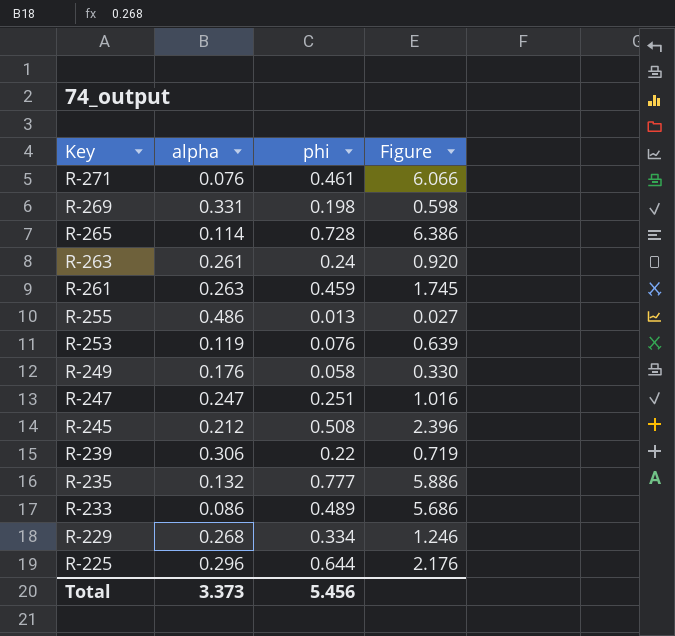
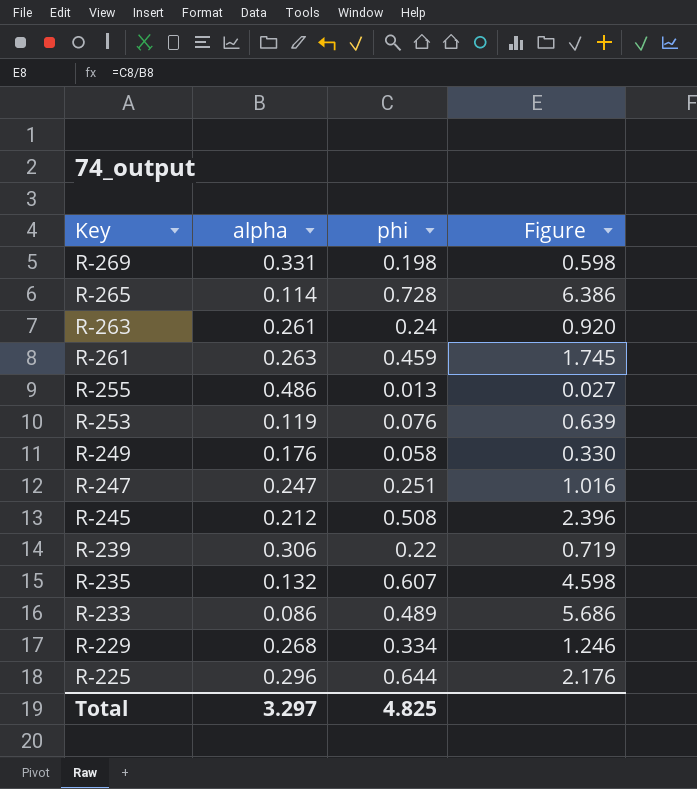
row R-271: 0.076 | 0.461 | 6.066 -> none
R-235 | phi: 0.777 -> 0.607
R-235 | Figure: 5.886 -> 4.598
Total | alpha: 3.373 -> 3.297
Total | phi: 5.456 -> 4.825

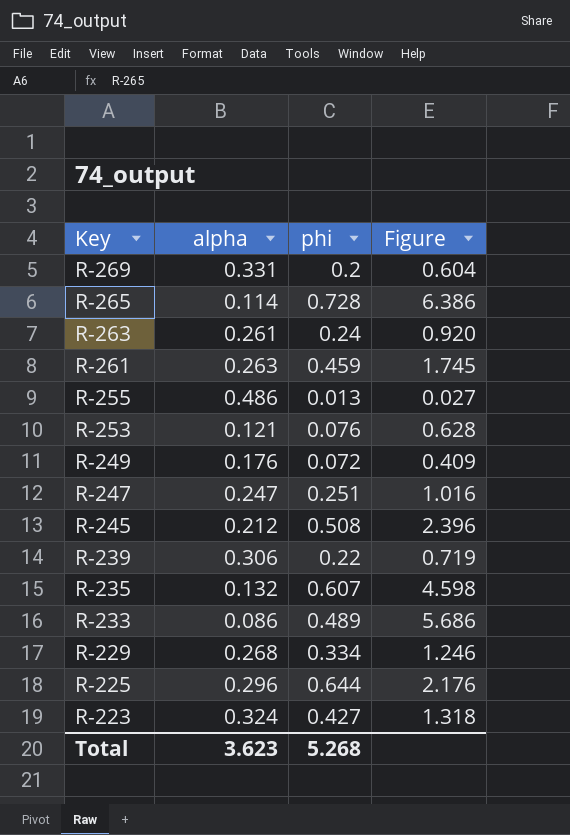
R-269 | phi: 0.198 -> 0.2
R-269 | Figure: 0.598 -> 0.604
R-253 | alpha: 0.119 -> 0.121
R-253 | Figure: 0.639 -> 0.628
R-249 | phi: 0.058 -> 0.072
R-249 | Figure: 0.330 -> 0.409
row R-223: none -> 0.324 | 0.427 | 1.318
Total | alpha: 3.297 -> 3.623
Total | phi: 4.825 -> 5.268

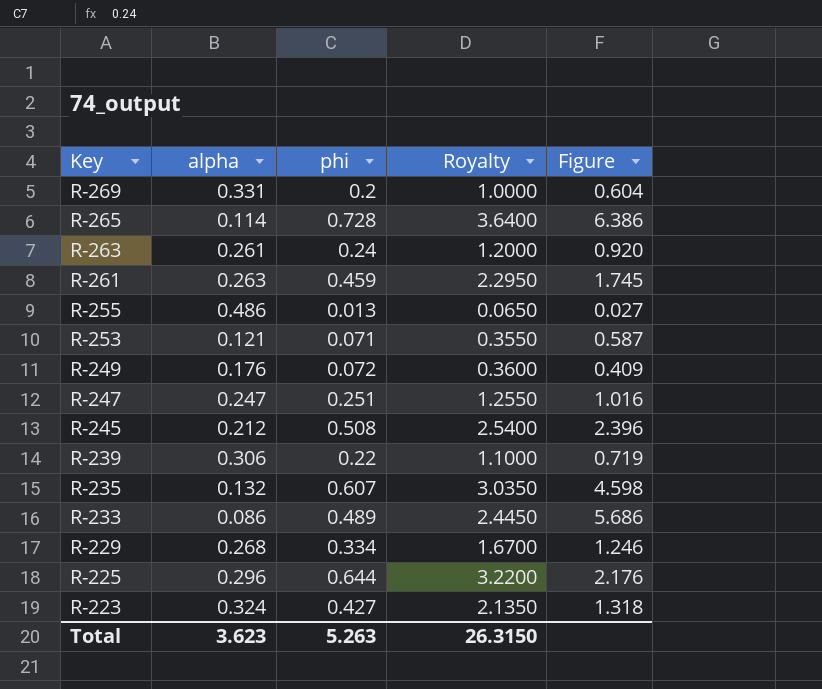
column Royalty | formula: none -> [phi] * 5
R-253 | phi: 0.076 -> 0.071
R-253 | Figure: 0.628 -> 0.587
Total | phi: 5.268 -> 5.263

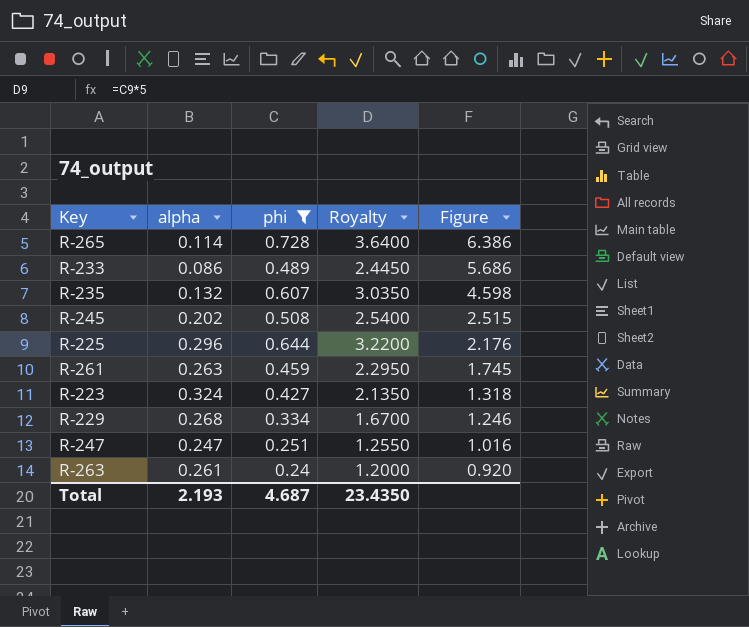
filter: none -> phi >= 0.24
row order: Key descending -> Figure descending
R-245 | alpha: 0.212 -> 0.202
R-245 | Figure: 2.396 -> 2.515
Total | alpha: 3.623 -> 2.193
Total | phi: 5.263 -> 4.687
Total | Royalty: 26.3150 -> 23.4350

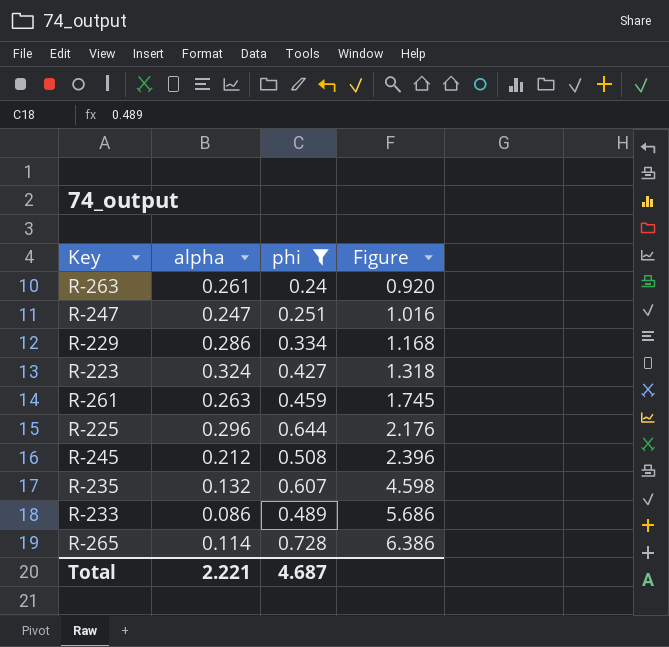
row order: Figure descending -> Figure ascending
column Royalty | formula: [phi] * 5 -> none
R-229 | alpha: 0.268 -> 0.286
R-229 | Figure: 1.246 -> 1.168
R-245 | alpha: 0.202 -> 0.212
R-245 | Figure: 2.515 -> 2.396
Total | alpha: 2.193 -> 2.221

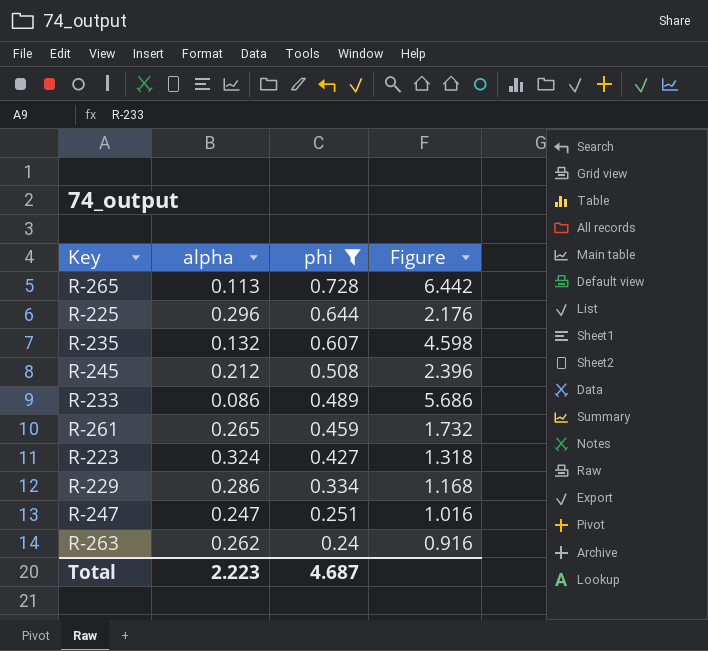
row order: Figure ascending -> phi descending
R-265 | alpha: 0.114 -> 0.113
R-265 | Figure: 6.386 -> 6.442
R-261 | alpha: 0.263 -> 0.265
R-261 | Figure: 1.745 -> 1.732
R-263 | alpha: 0.261 -> 0.262
R-263 | Figure: 0.920 -> 0.916
Total | alpha: 2.221 -> 2.223

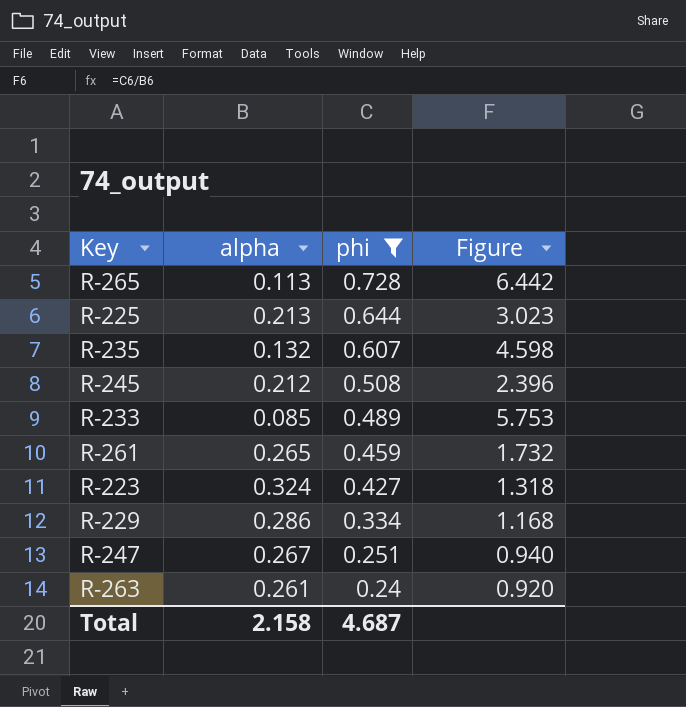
R-225 | alpha: 0.296 -> 0.213
R-225 | Figure: 2.176 -> 3.023
R-233 | alpha: 0.086 -> 0.085
R-233 | Figure: 5.686 -> 5.753
R-247 | alpha: 0.247 -> 0.267
R-247 | Figure: 1.016 -> 0.940
R-263 | alpha: 0.262 -> 0.261
R-263 | Figure: 0.916 -> 0.920
Total | alpha: 2.223 -> 2.158

